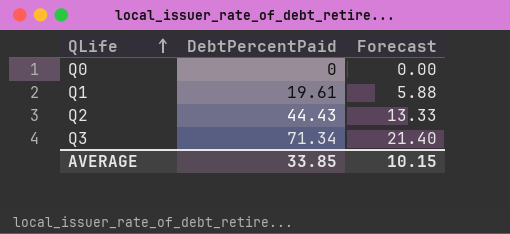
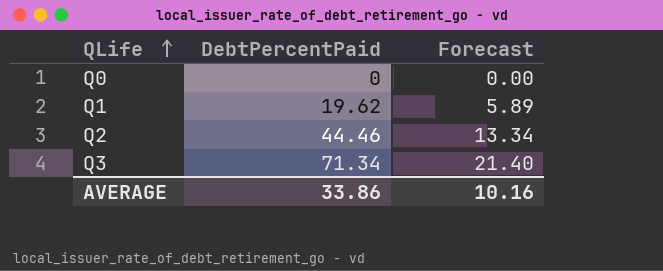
Q1 | DebtPercentPaid: 19.61 -> 19.62
Q1 | Forecast: 5.88 -> 5.89
Q2 | DebtPercentPaid: 44.43 -> 44.46
Q2 | Forecast: 13.33 -> 13.34
AVERAGE | DebtPercentPaid: 33.85 -> 33.86
AVERAGE | Forecast: 10.15 -> 10.16

